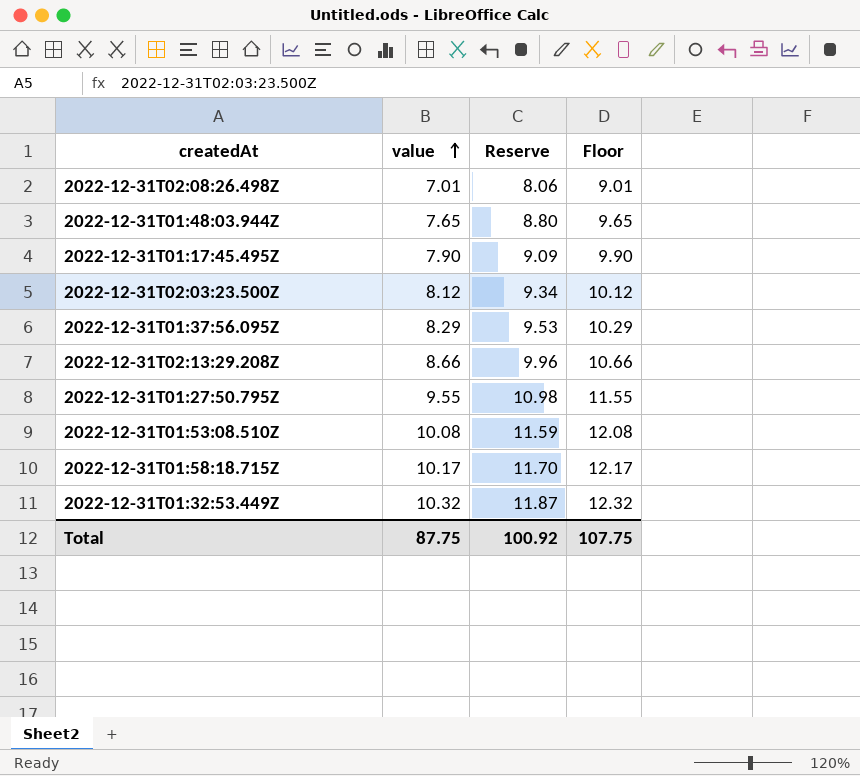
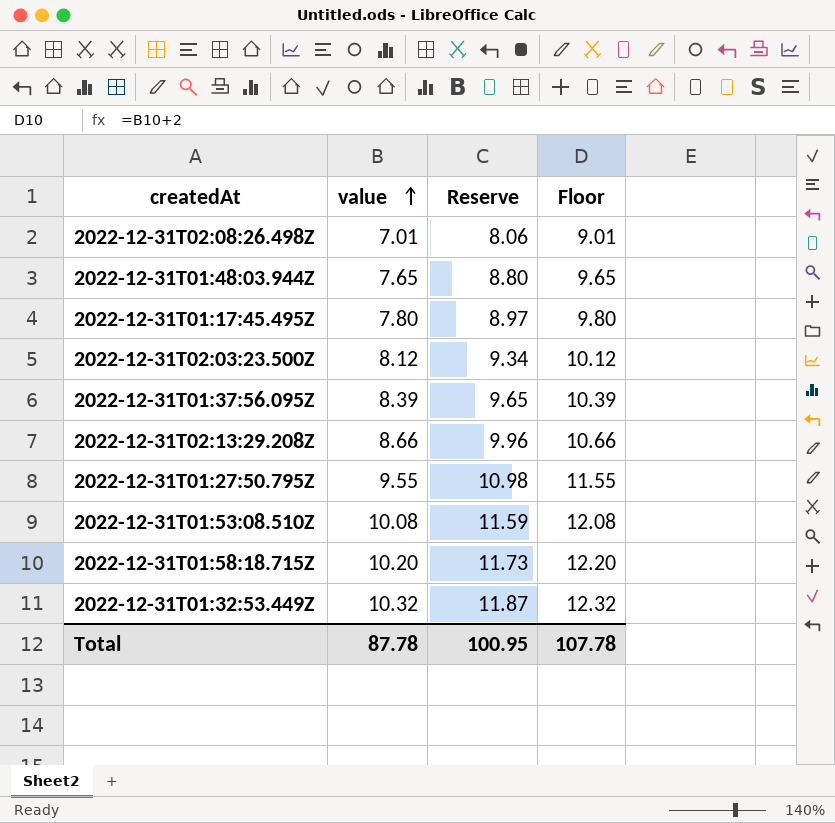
2022-12-31T01:17:45.495Z | value: 7.90 -> 7.80
2022-12-31T01:17:45.495Z | Reserve: 9.09 -> 8.97
2022-12-31T01:17:45.495Z | Floor: 9.90 -> 9.80
2022-12-31T01:37:56.095Z | value: 8.29 -> 8.39
2022-12-31T01:37:56.095Z | Reserve: 9.53 -> 9.65
2022-12-31T01:37:56.095Z | Floor: 10.29 -> 10.39
2022-12-31T01:58:18.715Z | value: 10.17 -> 10.20
2022-12-31T01:58:18.715Z | Reserve: 11.70 -> 11.73
2022-12-31T01:58:18.715Z | Floor: 12.17 -> 12.20
Total | value: 87.75 -> 87.78
Total | Reserve: 100.92 -> 100.95
Total | Floor: 107.75 -> 107.78

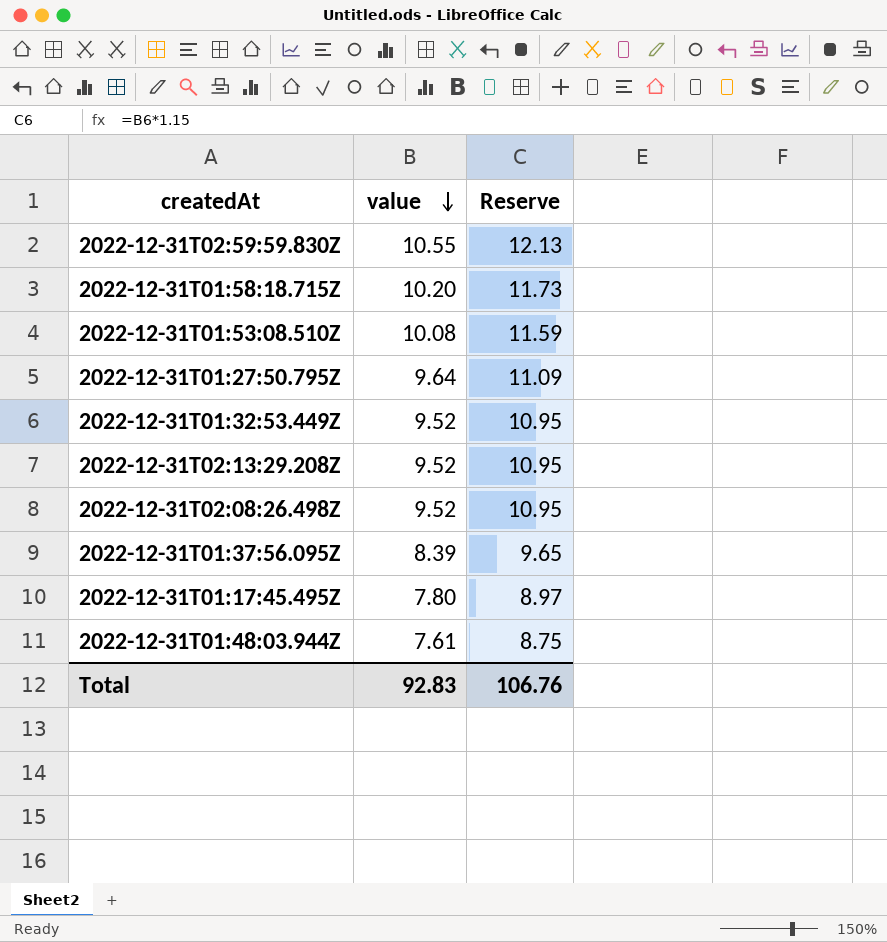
row order: value ascending -> value descending
column Floor | formula: [value] + 2 -> none
row 2022-12-31T02:03:23.500Z: 8.12 | 9.34 | 10.12 -> none
row 2022-12-31T02:59:59.830Z: none -> 10.55 | 12.13
2022-12-31T01:27:50.795Z | value: 9.55 -> 9.64
2022-12-31T01:27:50.795Z | Reserve: 10.98 -> 11.09
2022-12-31T01:32:53.449Z | value: 10.32 -> 9.52
2022-12-31T01:32:53.449Z | Reserve: 11.87 -> 10.95
2022-12-31T02:13:29.208Z | value: 8.66 -> 9.52
2022-12-31T02:13:29.208Z | Reserve: 9.96 -> 10.95
2022-12-31T02:08:26.498Z | value: 7.01 -> 9.52
2022-12-31T02:08:26.498Z | Reserve: 8.06 -> 10.95
2022-12-31T01:48:03.944Z | value: 7.65 -> 7.61
2022-12-31T01:48:03.944Z | Reserve: 8.80 -> 8.75
Total | value: 87.78 -> 92.83
Total | Reserve: 100.95 -> 106.76

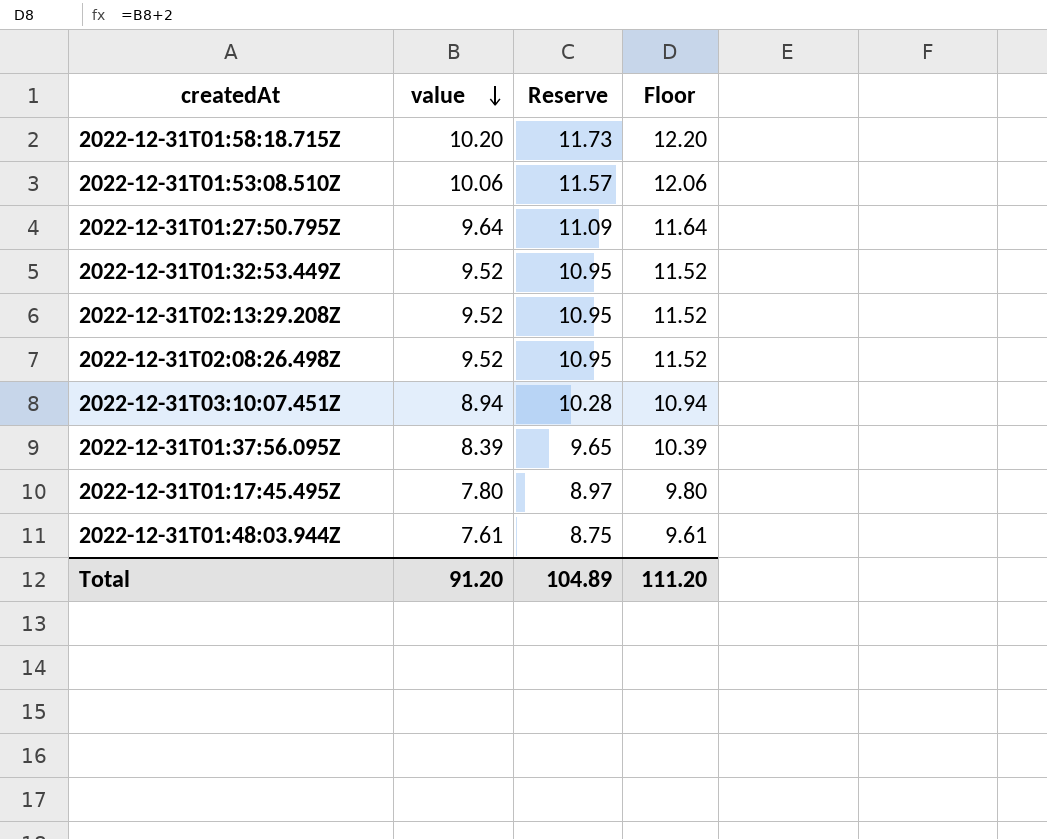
column Floor | formula: none -> [value] + 2
row 2022-12-31T02:59:59.830Z: 10.55 | 12.13 -> none
2022-12-31T01:53:08.510Z | value: 10.08 -> 10.06
2022-12-31T01:53:08.510Z | Reserve: 11.59 -> 11.57
row 2022-12-31T03:10:07.451Z: none -> 8.94 | 10.28 | 10.94
Total | value: 92.83 -> 91.20
Total | Reserve: 106.76 -> 104.89

